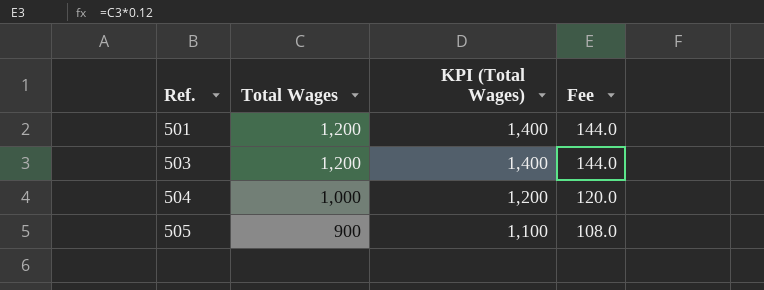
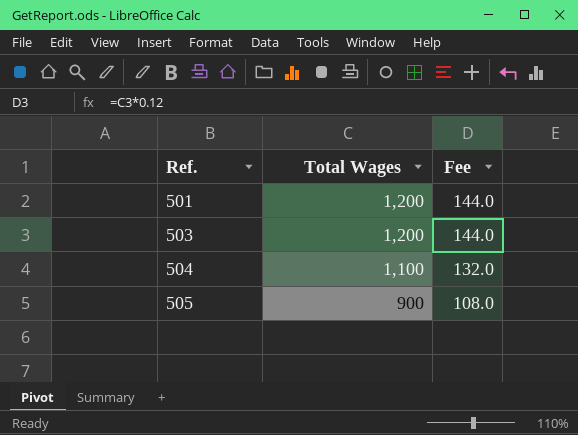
column KPI (Total Wages) | formula: [Total Wages] + 200 -> none
504 | Total Wages: 1,000 -> 1,100
504 | Fee: 120.0 -> 132.0

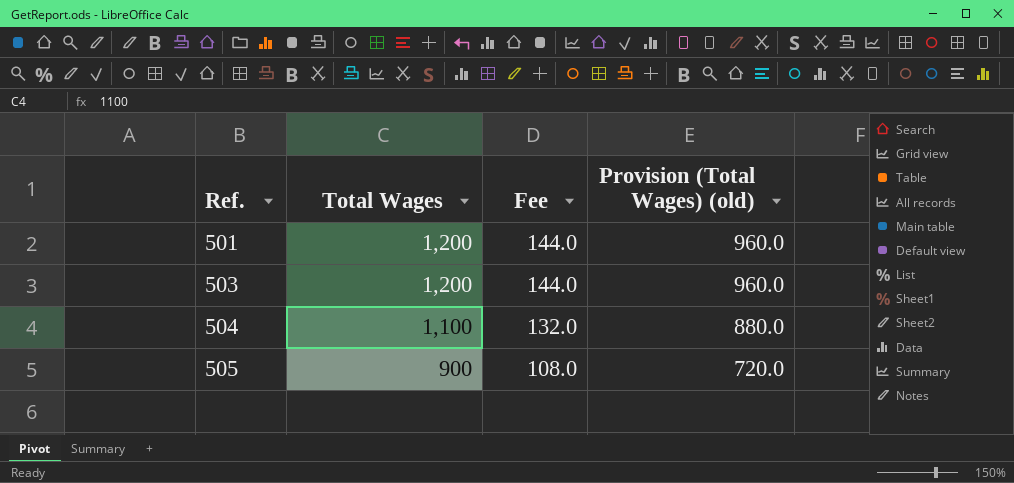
column Provision (Total Wages) (old) | formula: none -> [Total Wages] * 0.8

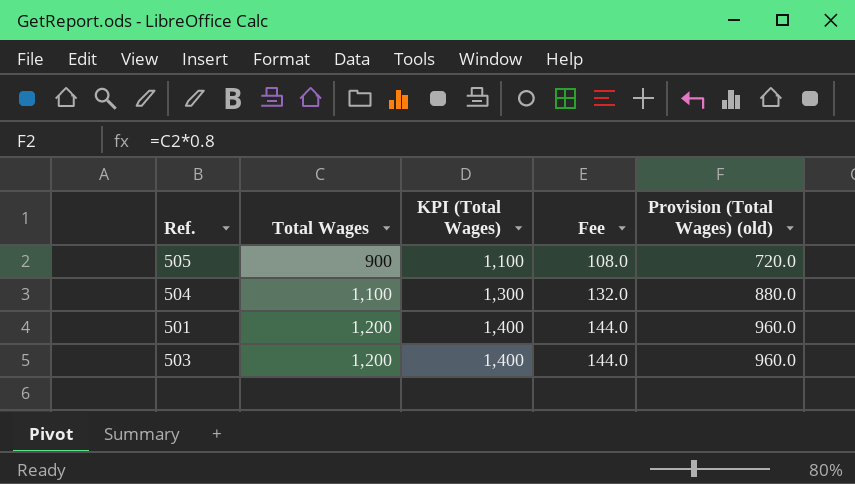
row order: Ref. ascending -> Total Wages ascending
column KPI (Total Wages) | formula: none -> [Total Wages] + 200

